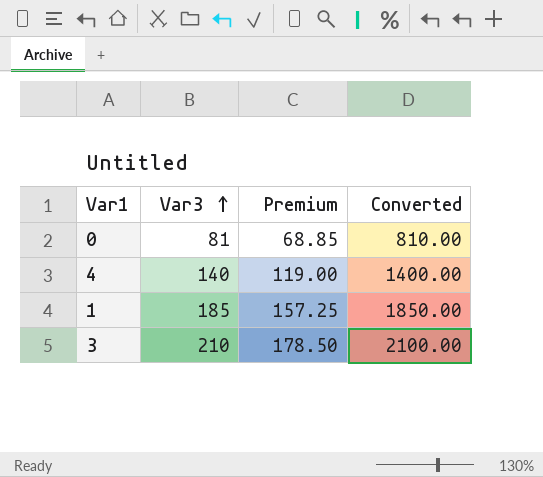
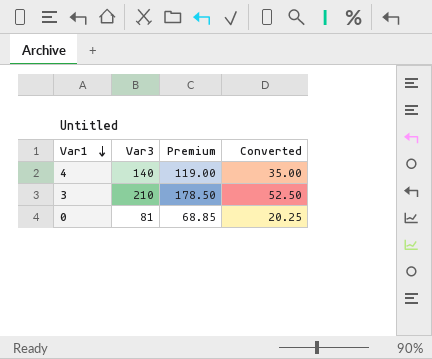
row order: Var3 ascending -> Var1 descending
column Converted | formula: [Var3] * 10 -> [Var3] * 0.25
row 1: 185 | 157.25 | 1850.00 -> none

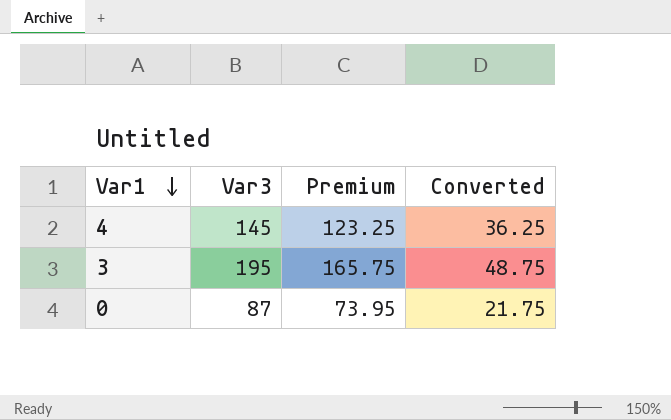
4 | Var3: 140 -> 145
4 | Premium: 119.00 -> 123.25
4 | Converted: 35.00 -> 36.25
3 | Var3: 210 -> 195
3 | Premium: 178.50 -> 165.75
3 | Converted: 52.50 -> 48.75
0 | Var3: 81 -> 87
0 | Premium: 68.85 -> 73.95
0 | Converted: 20.25 -> 21.75

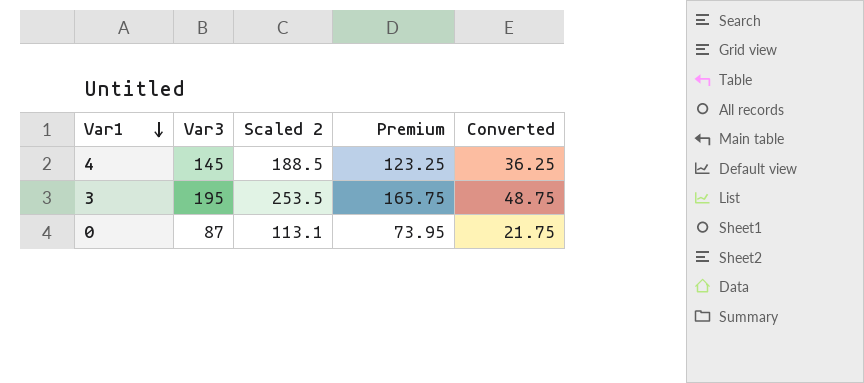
column Scaled 2 | formula: none -> [Var3] * 1.3

